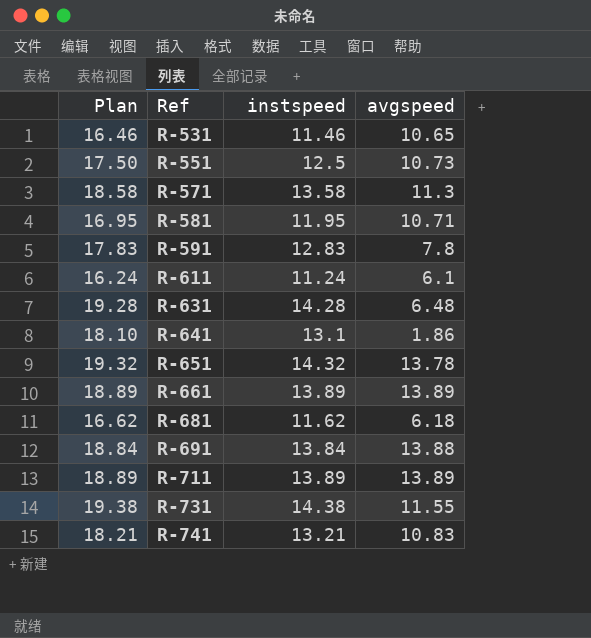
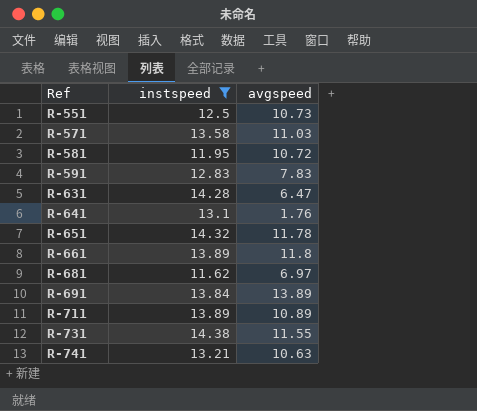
filter: none -> instspeed >= 11.62
column Plan | formula: [instspeed] + 5 -> none
R-571 | avgspeed: 11.3 -> 11.03
R-581 | avgspeed: 10.71 -> 10.72
R-591 | avgspeed: 7.8 -> 7.83
R-631 | avgspeed: 6.48 -> 6.47
R-641 | avgspeed: 1.86 -> 1.76
R-651 | avgspeed: 13.78 -> 11.78
R-661 | avgspeed: 13.89 -> 11.8
R-681 | avgspeed: 6.18 -> 6.97
R-691 | avgspeed: 13.88 -> 13.89
R-711 | avgspeed: 13.89 -> 10.89
R-741 | avgspeed: 10.83 -> 10.63

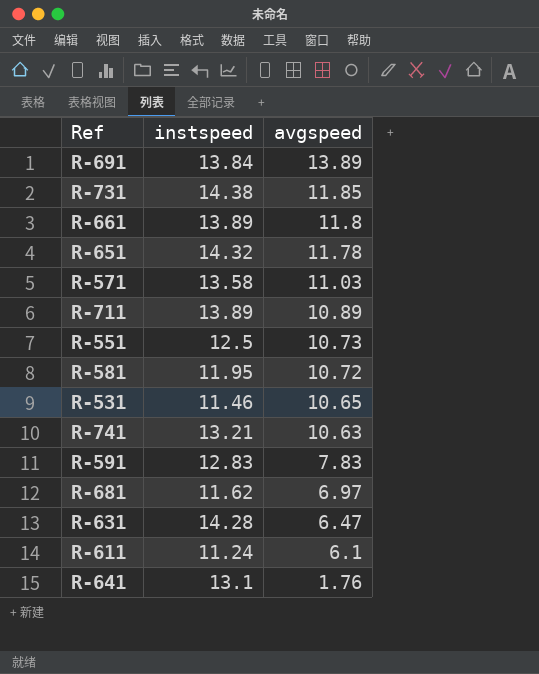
filter: instspeed >= 11.62 -> none
row order: Ref ascending -> avgspeed descending
R-731 | avgspeed: 11.55 -> 11.85

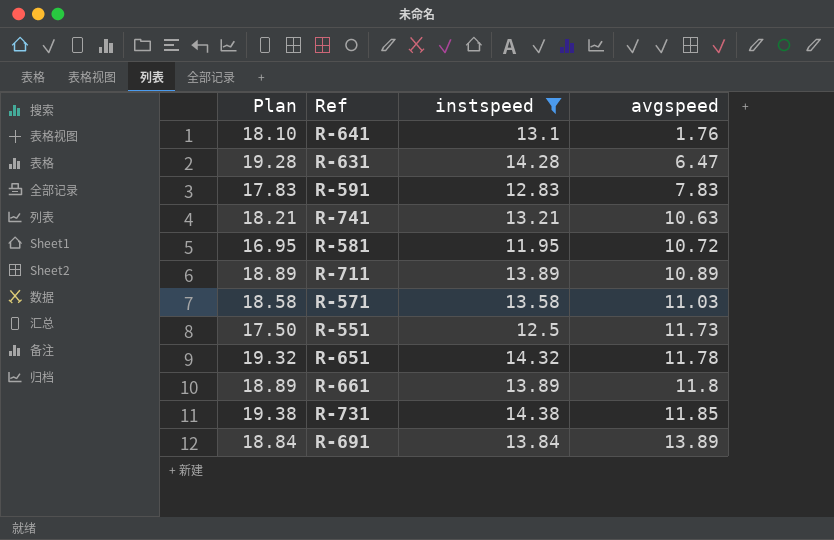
filter: none -> instspeed >= 11.95
row order: avgspeed descending -> avgspeed ascending
column Plan | formula: none -> [instspeed] + 5
R-551 | avgspeed: 10.73 -> 11.73

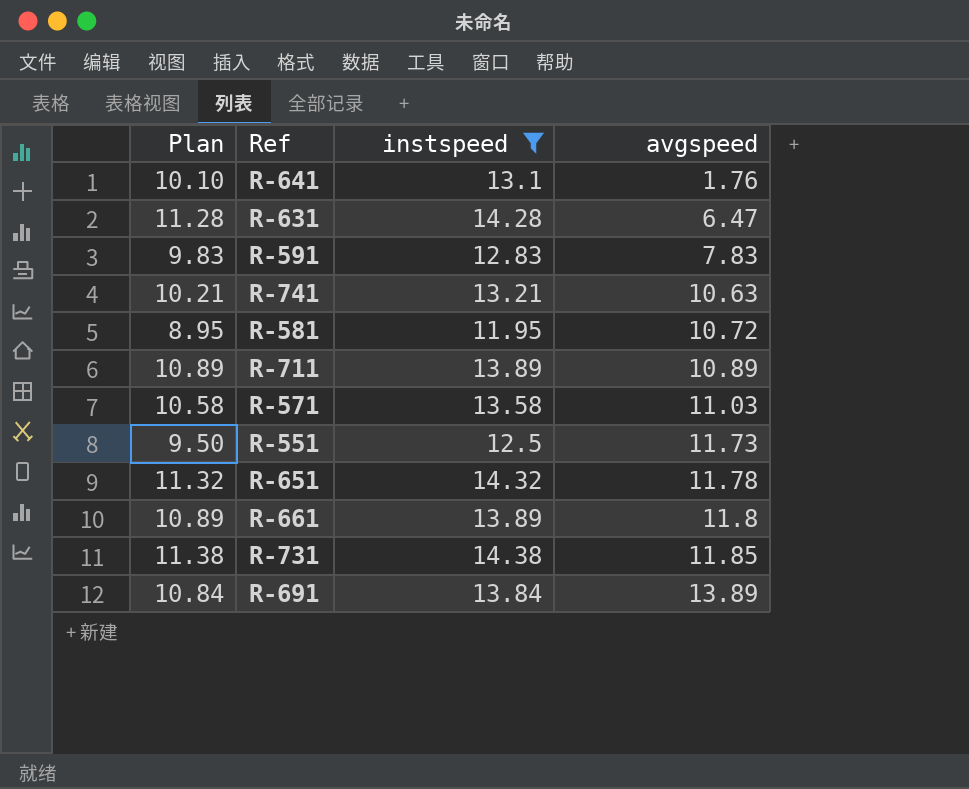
column Plan | formula: [instspeed] + 5 -> [instspeed] - 3

